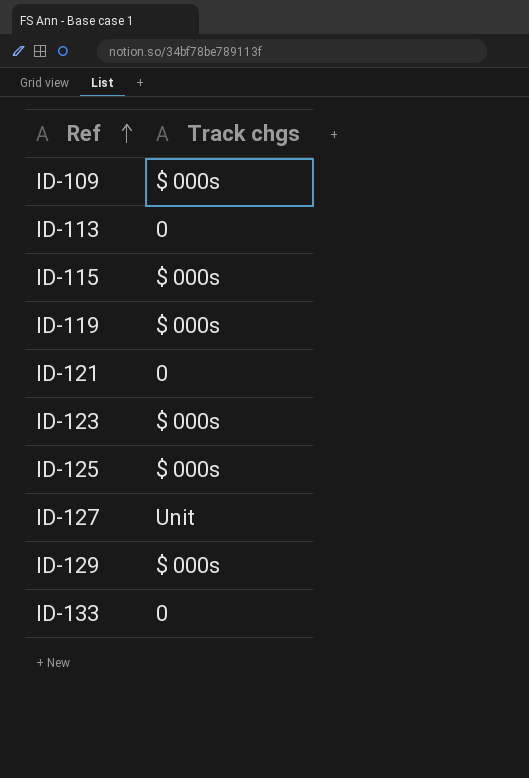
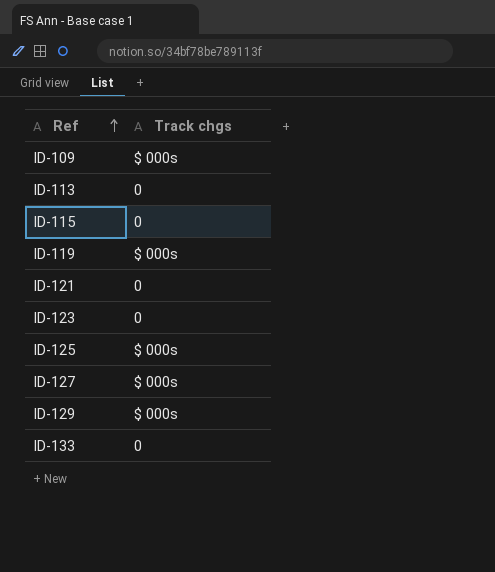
ID-115 | Track chgs: $ 000s -> 0
ID-123 | Track chgs: $ 000s -> 0
ID-127 | Track chgs: Unit -> $ 000s

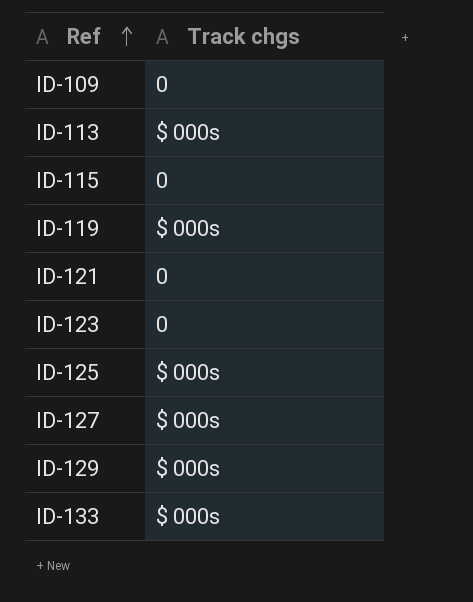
ID-109 | Track chgs: $ 000s -> 0
ID-113 | Track chgs: 0 -> $ 000s
ID-133 | Track chgs: 0 -> $ 000s

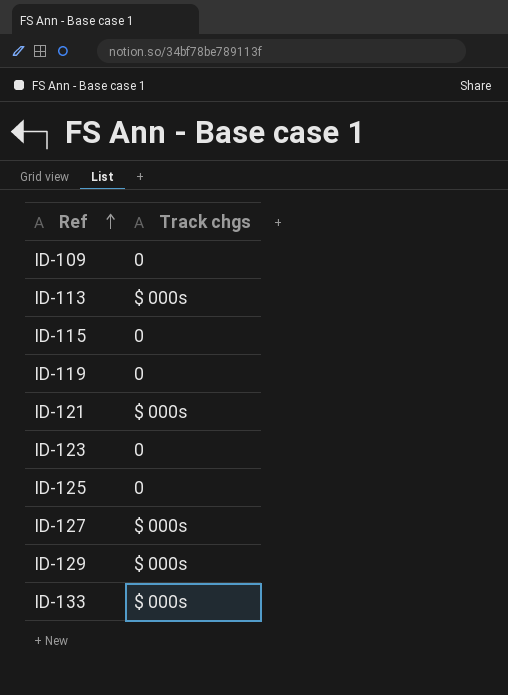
ID-119 | Track chgs: $ 000s -> 0
ID-121 | Track chgs: 0 -> $ 000s
ID-125 | Track chgs: $ 000s -> 0

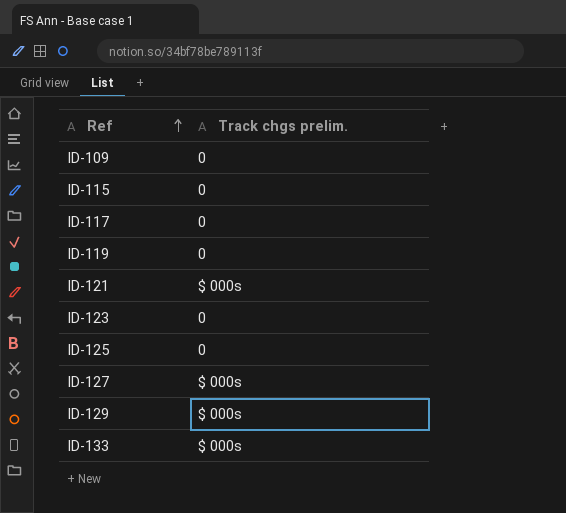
column name: Track chgs -> Track chgs prelim.
row ID-113: $ 000s -> none
row ID-117: none -> 0

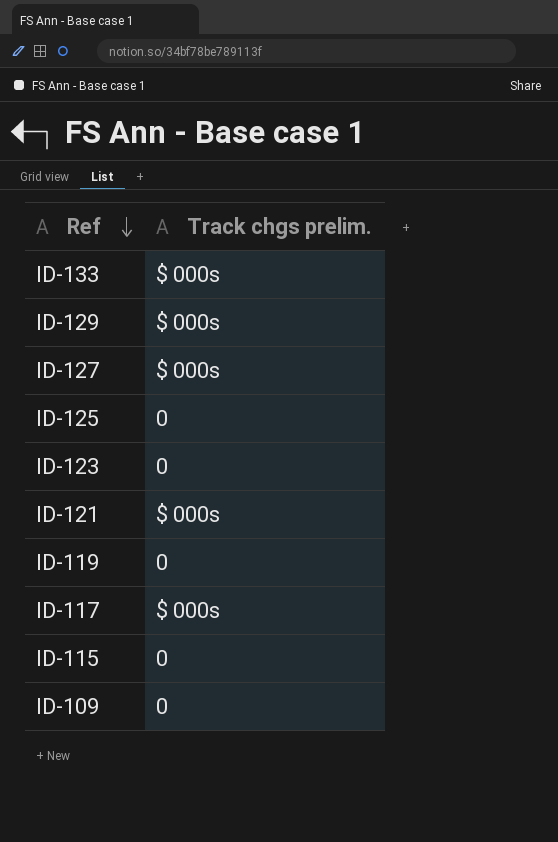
row order: Ref ascending -> Ref descending
ID-117 | Track chgs prelim.: 0 -> $ 000s

